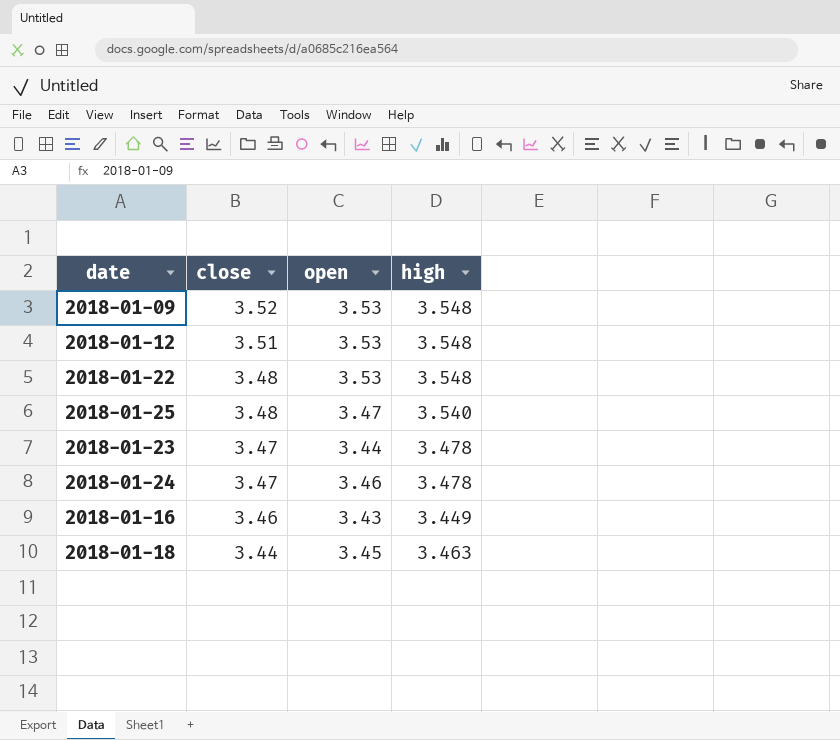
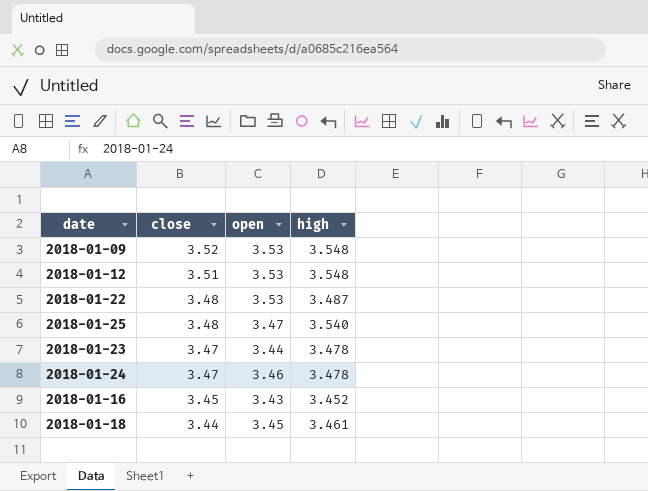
2018-01-22 | high: 3.548 -> 3.487
2018-01-16 | close: 3.46 -> 3.45
2018-01-16 | high: 3.449 -> 3.452
2018-01-18 | high: 3.463 -> 3.461

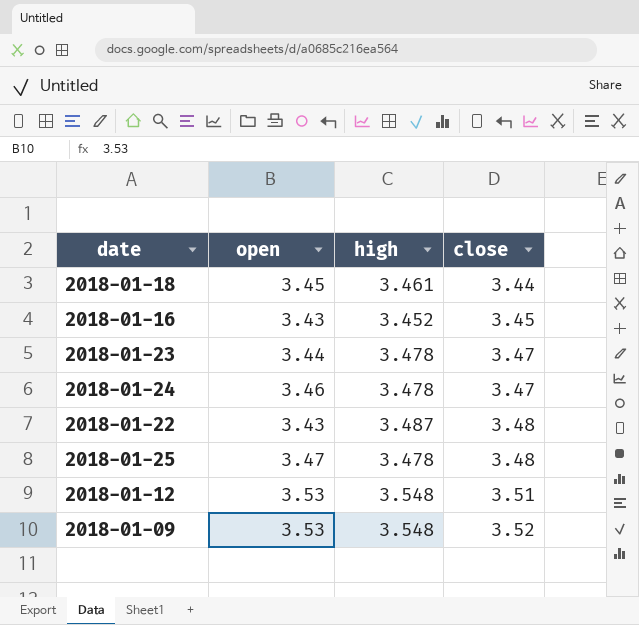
row order: close descending -> close ascending
column close | position: 2 -> 4
2018-01-22 | open: 3.53 -> 3.43
2018-01-25 | high: 3.540 -> 3.478

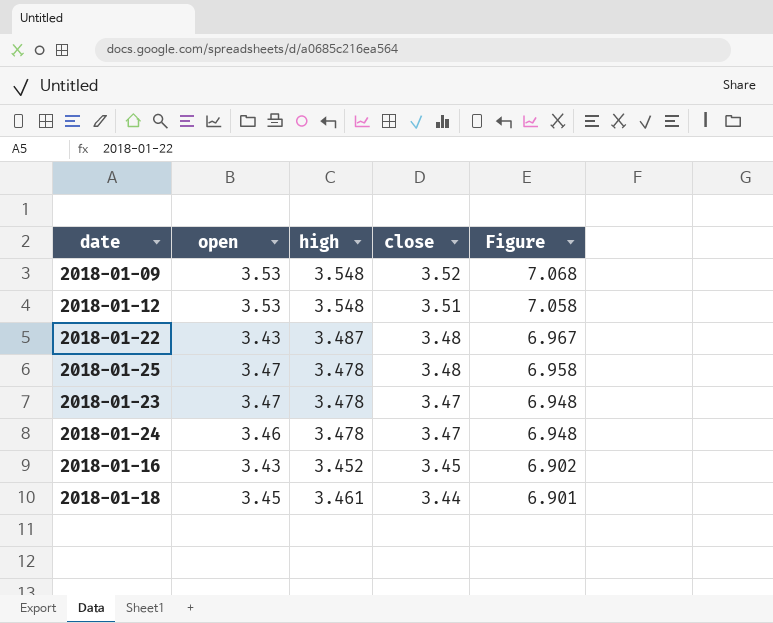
row order: close ascending -> close descending
column Figure | formula: none -> [high] + [close]
2018-01-23 | open: 3.44 -> 3.47

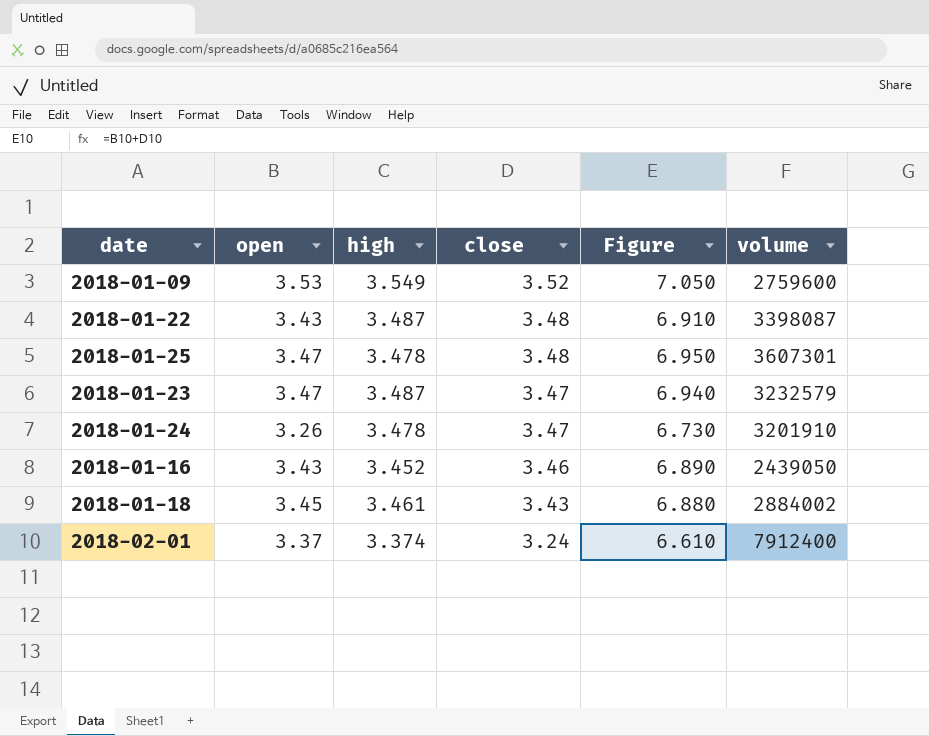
column Figure | formula: [high] + [close] -> [open] + [close]
column volume | position: none -> 6
row 2018-01-12: 3.53 | 3.548 | 3.51 | 7.058 -> none
2018-01-09 | high: 3.548 -> 3.549
2018-01-23 | high: 3.478 -> 3.487
2018-01-24 | open: 3.46 -> 3.26
2018-01-16 | close: 3.45 -> 3.46
2018-01-18 | close: 3.44 -> 3.43
row 2018-02-01: none -> 3.37 | 3.374 | 3.24 | 6.610 | 7912400

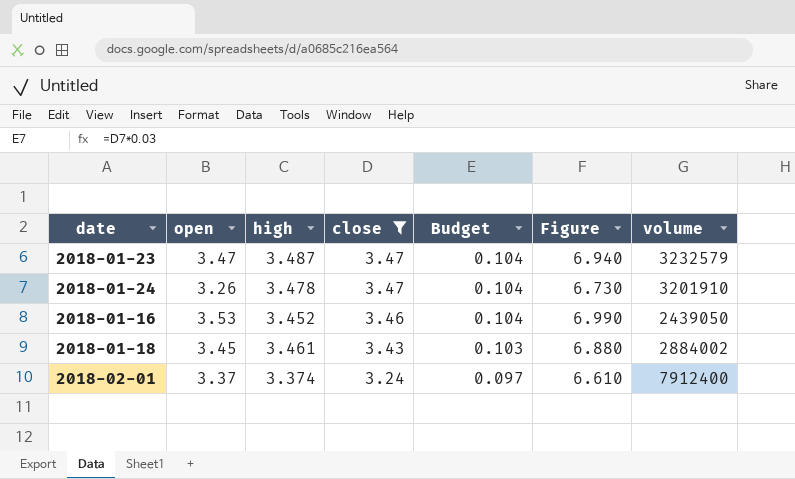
filter: none -> close <= 3.47
column Budget | formula: none -> [close] * 0.03
2018-01-16 | open: 3.43 -> 3.53
2018-01-16 | Figure: 6.890 -> 6.990

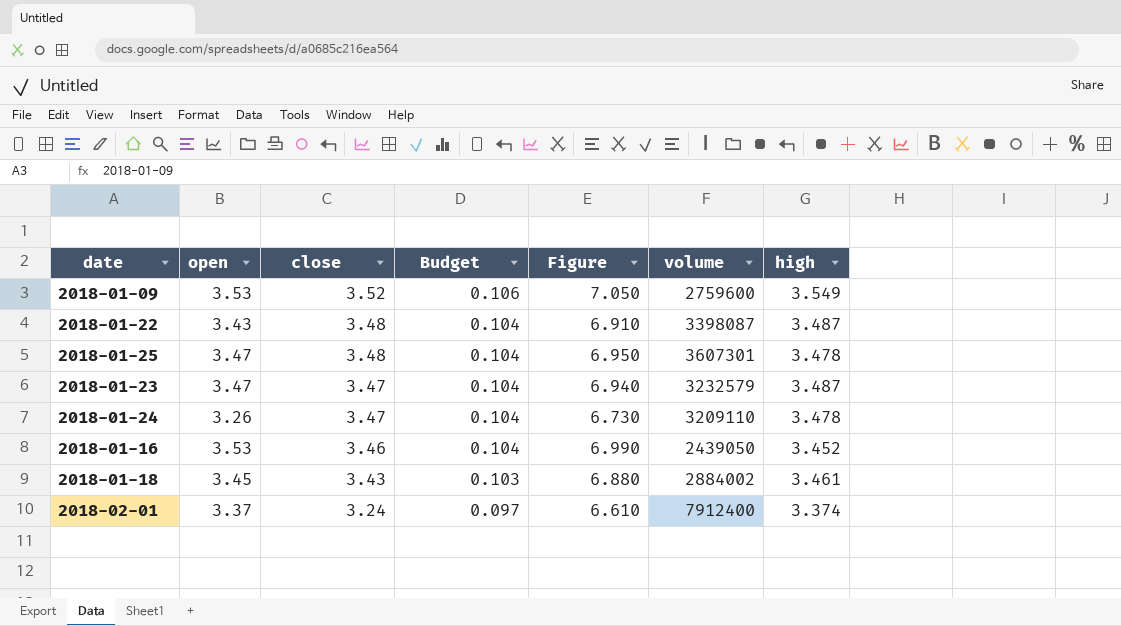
filter: close <= 3.47 -> none
column high | position: 3 -> 7
2018-01-24 | volume: 3201910 -> 3209110

